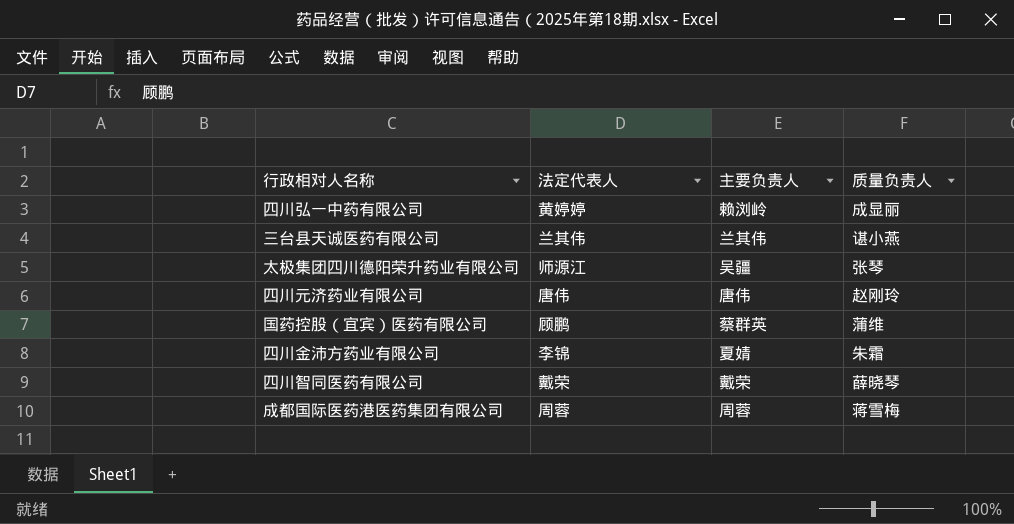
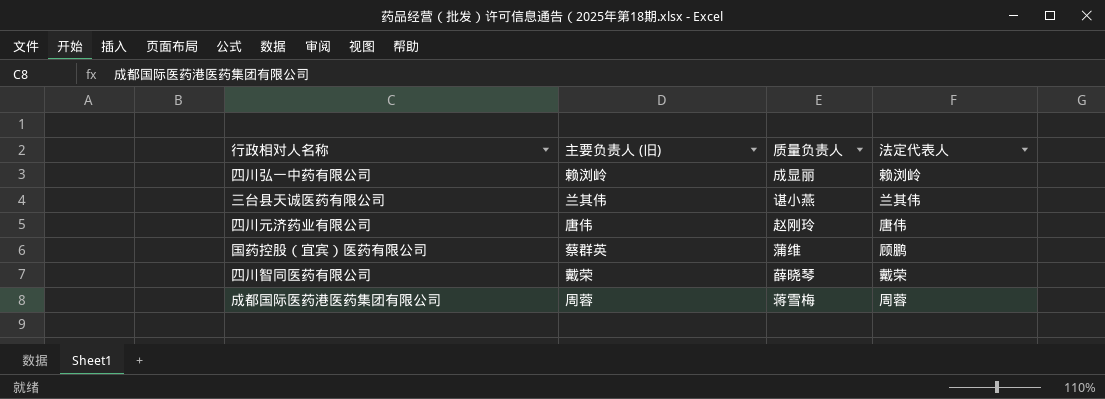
column name: 主要负责人 -> 主要负责人 (旧)
column 法定代表人 | position: 2 -> 4
row 太极集团四川德阳荣升药业有限公司: 师源江 | 吴疆 | 张琴 -> none
row 四川金沛方药业有限公司: 李锦 | 夏婧 | 朱霜 -> none
四川弘一中药有限公司 | 法定代表人: 黄婷婷 -> 赖浏岭

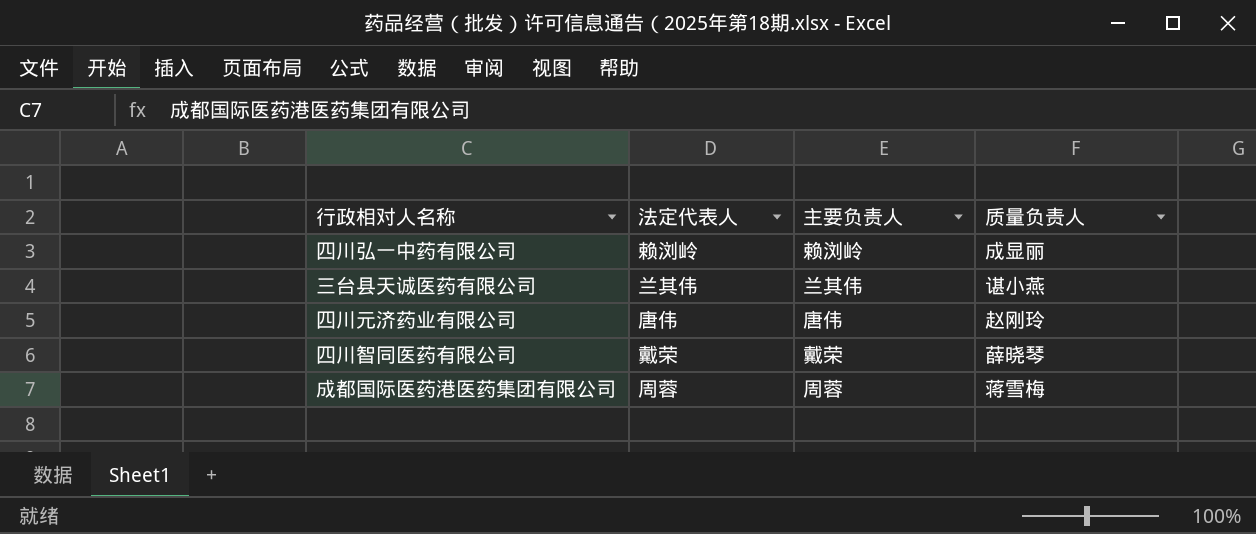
column 法定代表人 | position: 4 -> 2
column name: 主要负责人 (旧) -> 主要负责人
row 国药控股（宜宾）医药有限公司: 蔡群英 | 蒲维 | 顾鹏 -> none

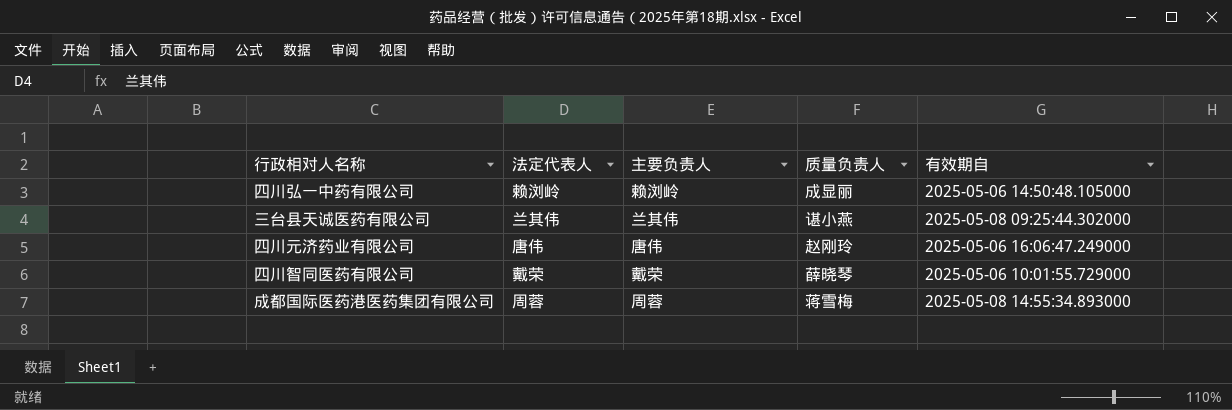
column 有效期自 | position: none -> 5

